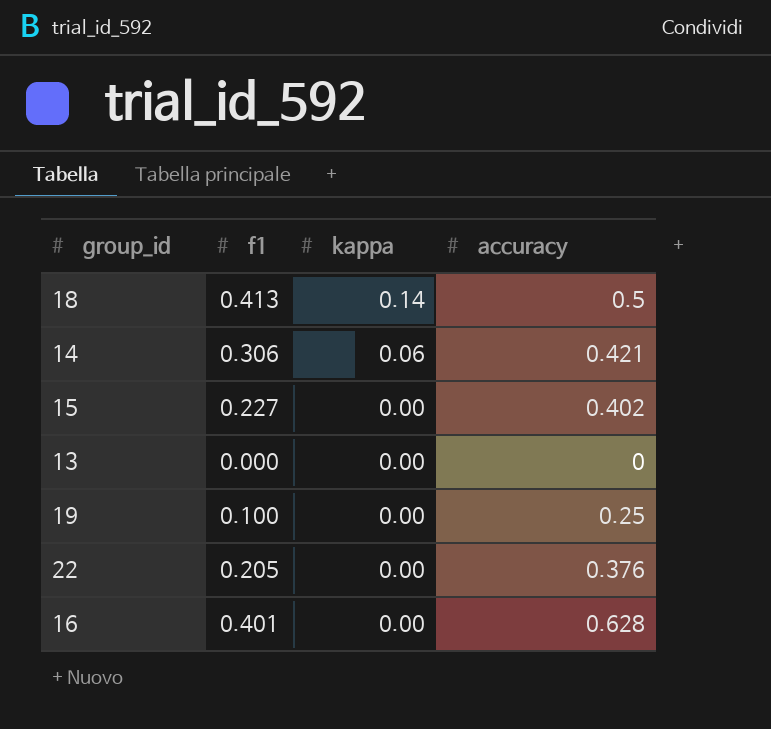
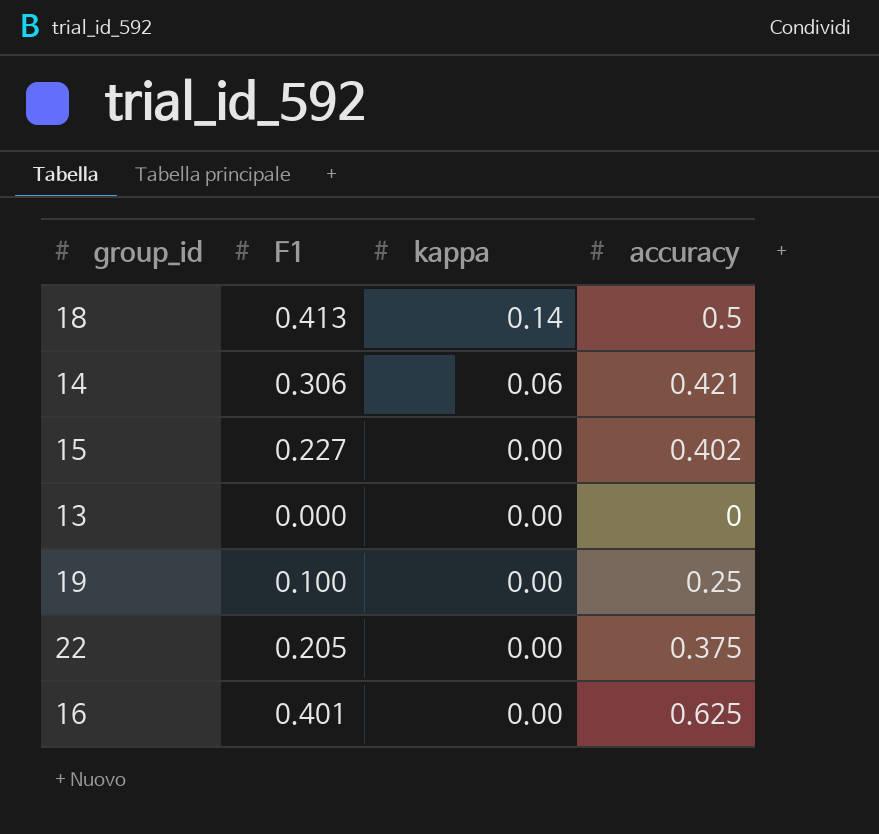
column name: f1 -> F1
22 | accuracy: 0.376 -> 0.375
16 | accuracy: 0.628 -> 0.625

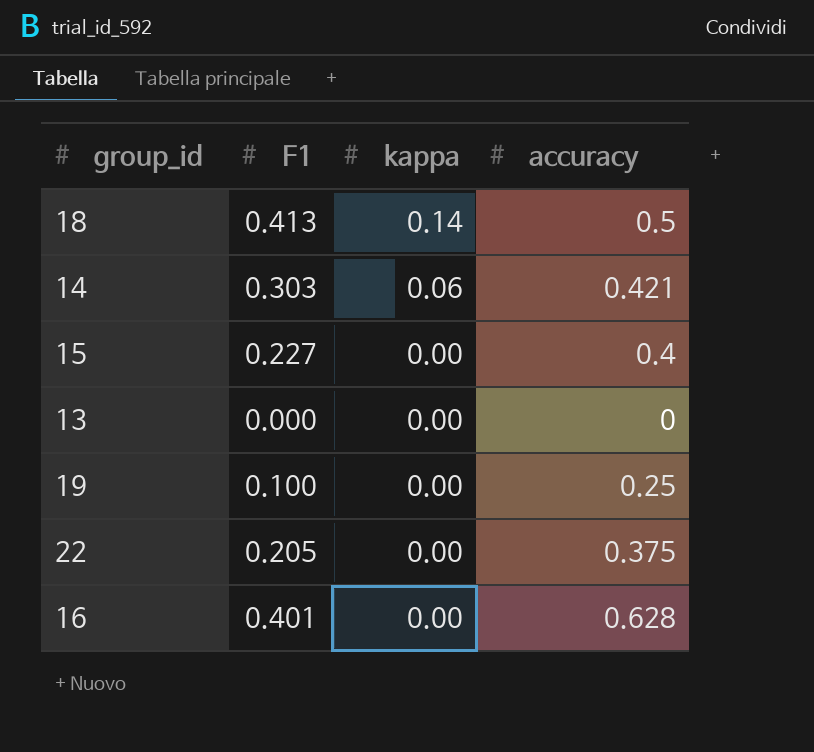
14 | F1: 0.306 -> 0.303
15 | accuracy: 0.402 -> 0.4
16 | accuracy: 0.625 -> 0.628

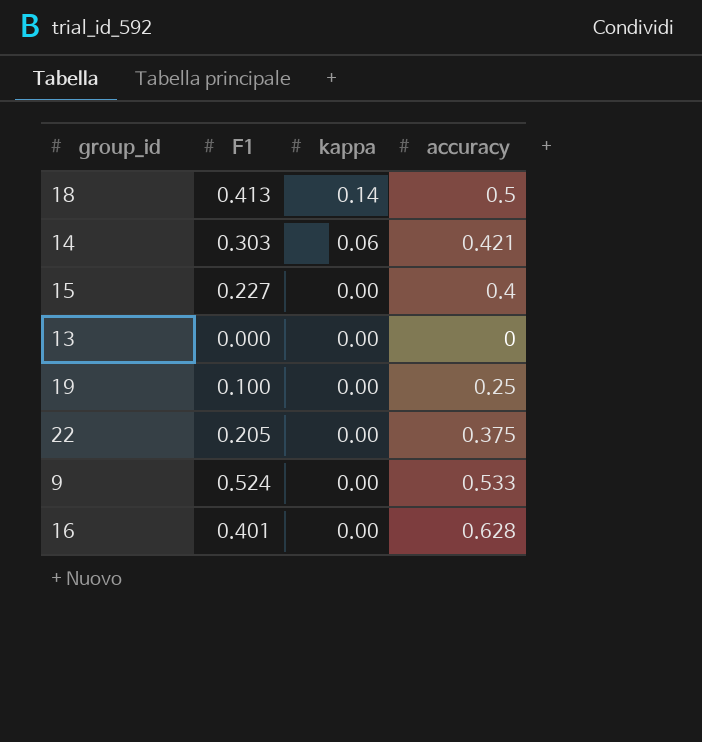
row 9: none -> 0.524 | 0.00 | 0.533

